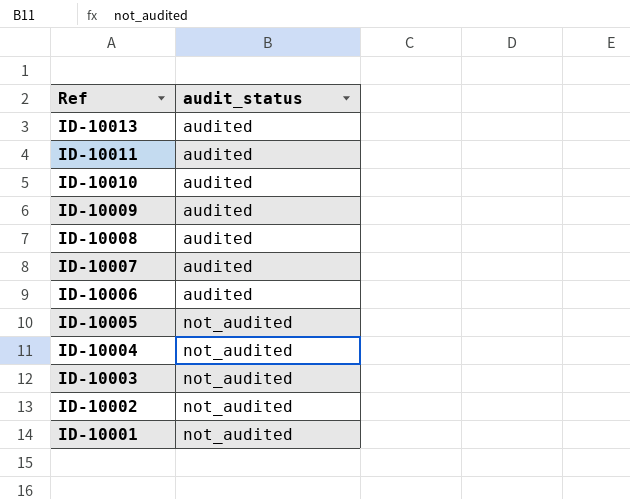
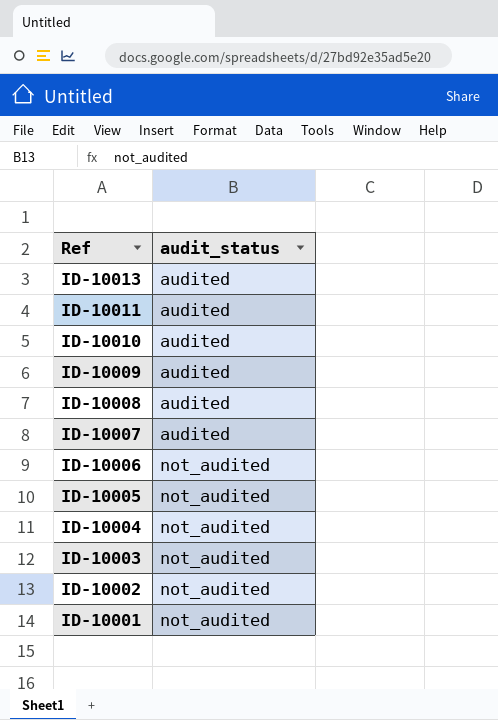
ID-10006 | audit_status: audited -> not_audited

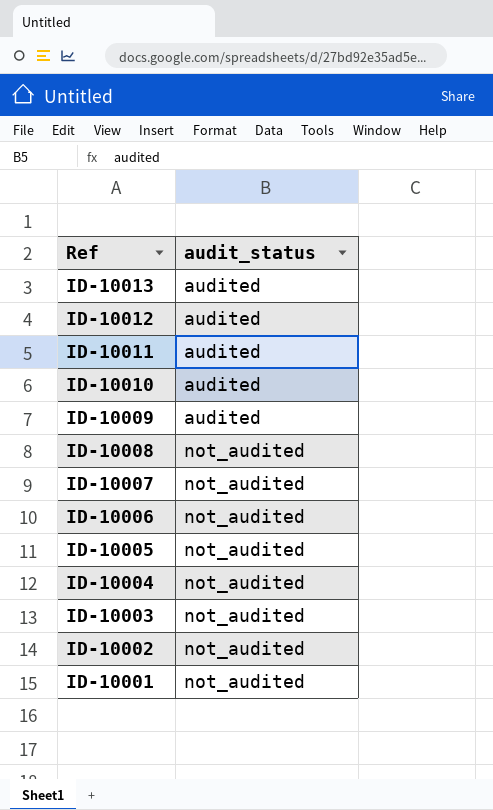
row ID-10012: none -> audited
ID-10008 | audit_status: audited -> not_audited
ID-10007 | audit_status: audited -> not_audited

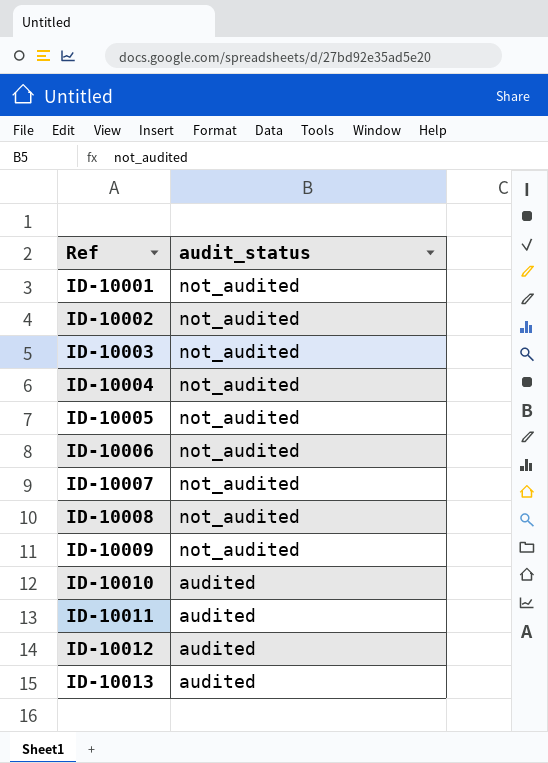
row order: Ref descending -> Ref ascending
ID-10009 | audit_status: audited -> not_audited

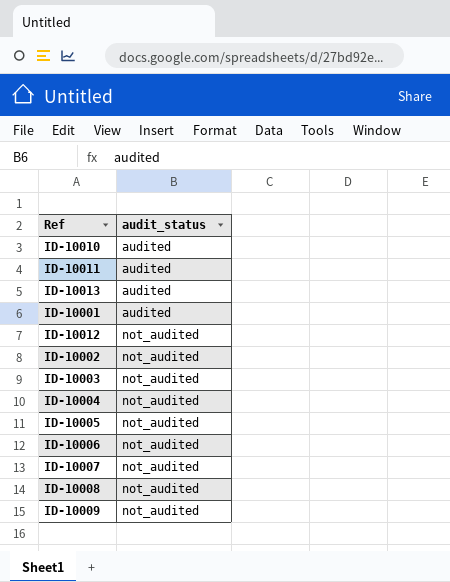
row order: Ref ascending -> audit_status ascending
ID-10001 | audit_status: not_audited -> audited
ID-10012 | audit_status: audited -> not_audited

